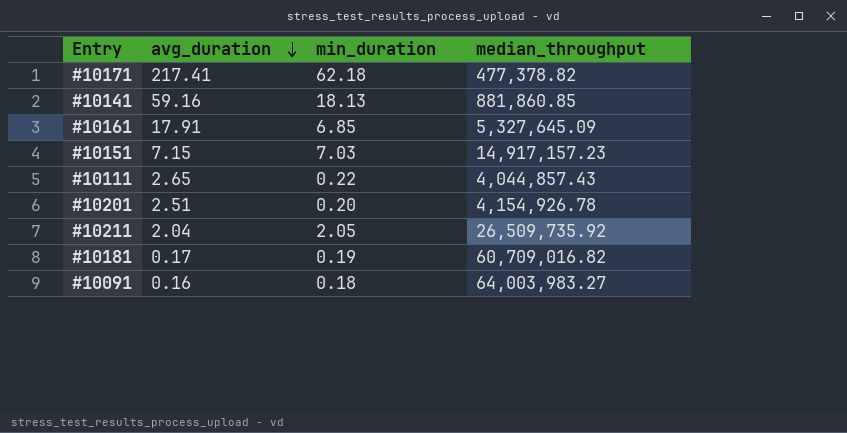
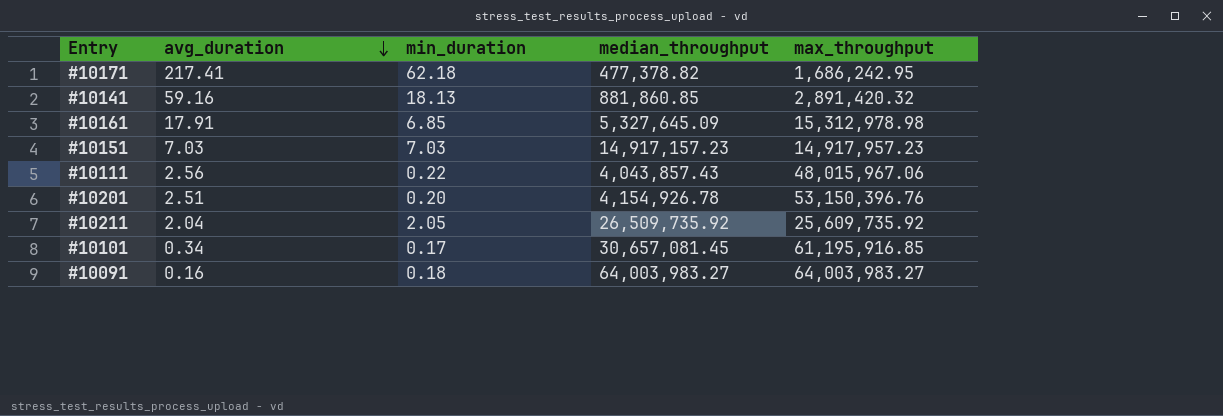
column max_throughput | position: none -> 5
row #10181: 0.17 | 0.19 | 60,709,016.82 -> none
#10151 | avg_duration: 7.15 -> 7.03
#10111 | avg_duration: 2.65 -> 2.56
#10111 | median_throughput: 4,044,857.43 -> 4,043,857.43
row #10101: none -> 0.34 | 0.17 | 30,657,081.45 | 61,195,916.85

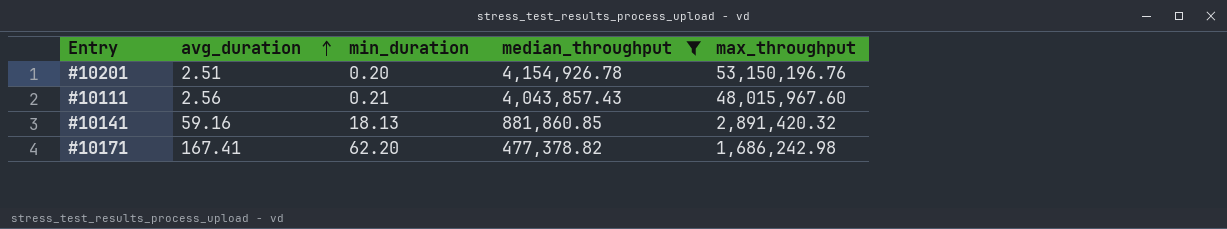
filter: none -> median_throughput <= 4,154,926.78
row order: avg_duration descending -> avg_duration ascending
#10201 | max_throughput: 53,150,396.76 -> 53,150,196.76
#10111 | min_duration: 0.22 -> 0.21
#10111 | max_throughput: 48,015,967.06 -> 48,015,967.60
#10171 | avg_duration: 217.41 -> 167.41
#10171 | min_duration: 62.18 -> 62.20
#10171 | max_throughput: 1,686,242.95 -> 1,686,242.98

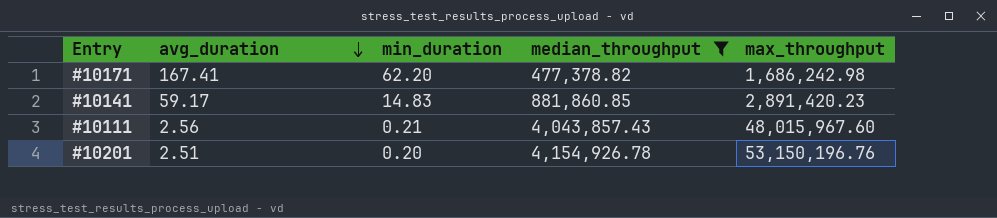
row order: avg_duration ascending -> avg_duration descending
#10141 | avg_duration: 59.16 -> 59.17
#10141 | min_duration: 18.13 -> 14.83
#10141 | max_throughput: 2,891,420.32 -> 2,891,420.23

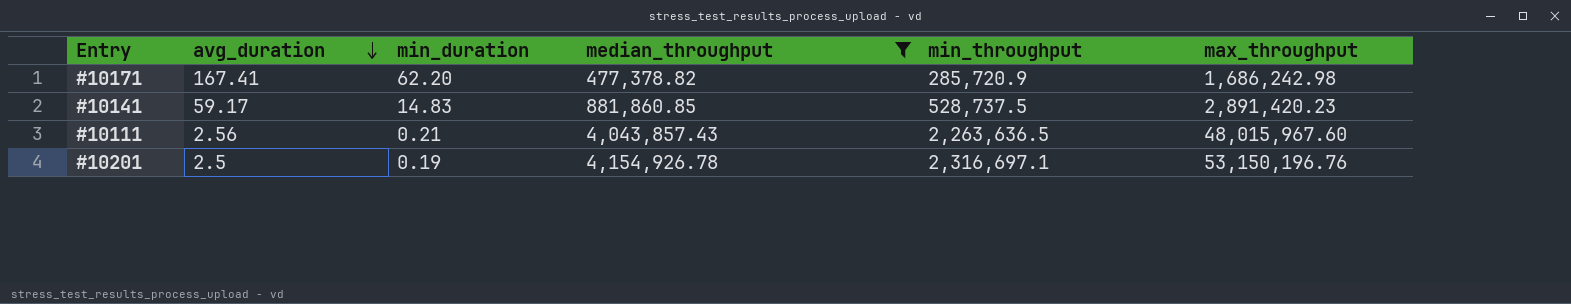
column min_throughput | position: none -> 5
#10201 | avg_duration: 2.51 -> 2.5
#10201 | min_duration: 0.20 -> 0.19

